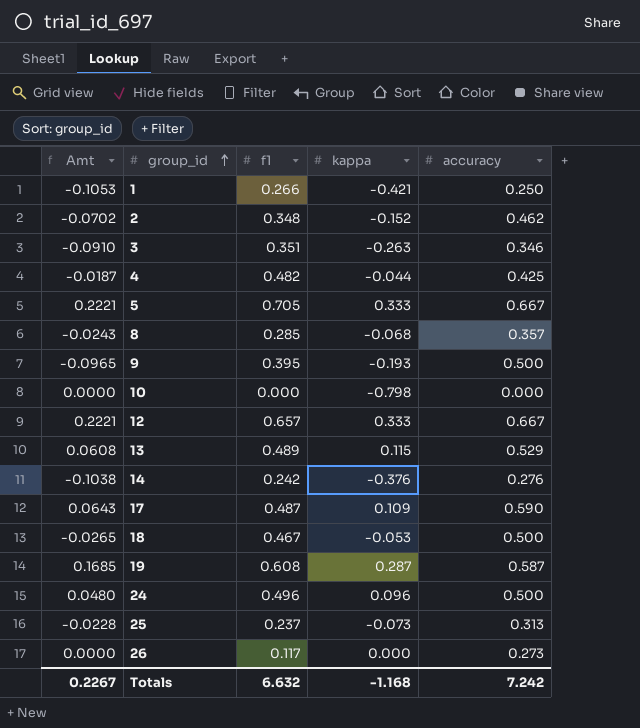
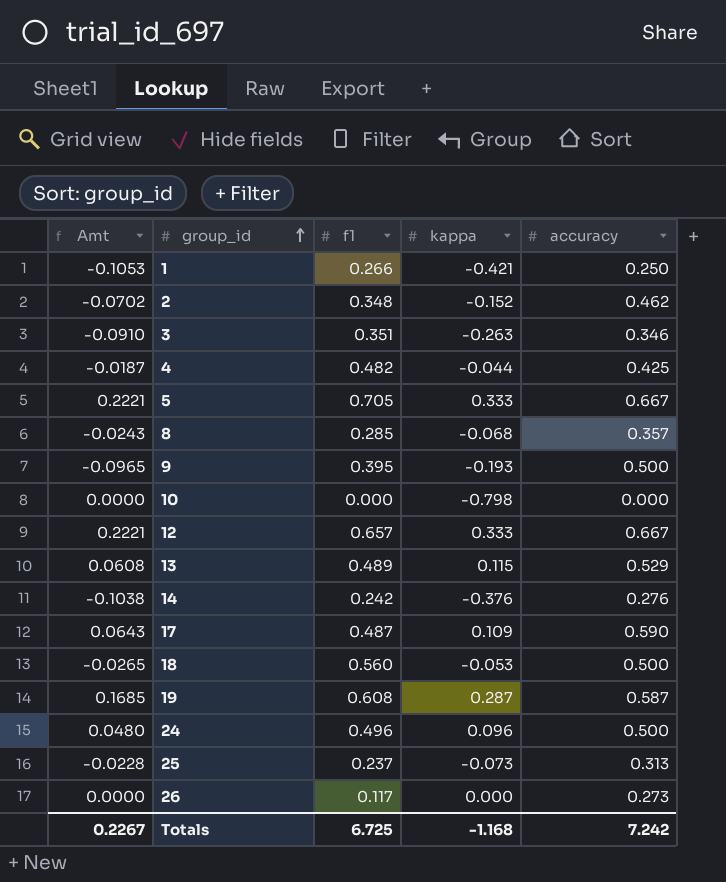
18 | f1: 0.467 -> 0.560
Totals | f1: 6.632 -> 6.725

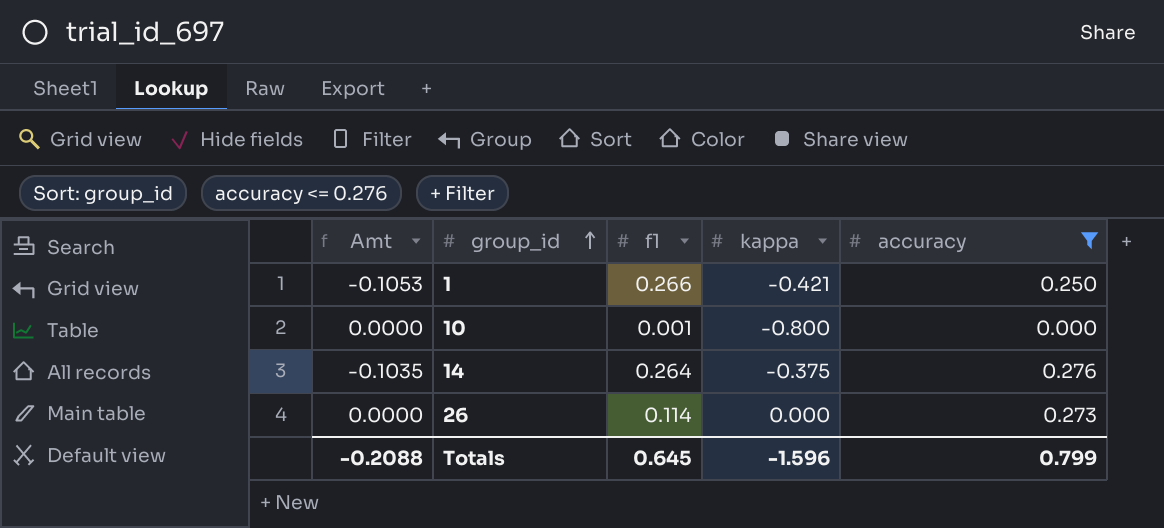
filter: none -> accuracy <= 0.276
10 | f1: 0.000 -> 0.001
10 | kappa: -0.798 -> -0.800
14 | Amt: -0.1038 -> -0.1035
14 | f1: 0.242 -> 0.264
14 | kappa: -0.376 -> -0.375
26 | f1: 0.117 -> 0.114
Totals | Amt: 0.2267 -> -0.2088
Totals | f1: 6.725 -> 0.645
Totals | kappa: -1.168 -> -1.596
Totals | accuracy: 7.242 -> 0.799

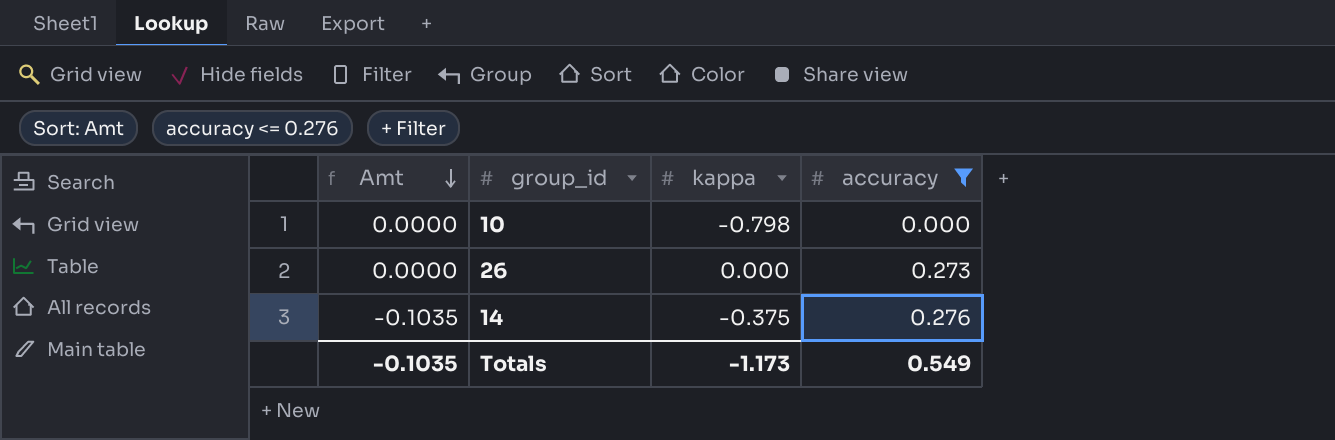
row order: group_id ascending -> Amt descending
column f1 | position: 3 -> none
row 1: -0.1053 | 0.266 | -0.421 | 0.250 -> none
10 | kappa: -0.800 -> -0.798
Totals | Amt: -0.2088 -> -0.1035
Totals | kappa: -1.596 -> -1.173
Totals | accuracy: 0.799 -> 0.549

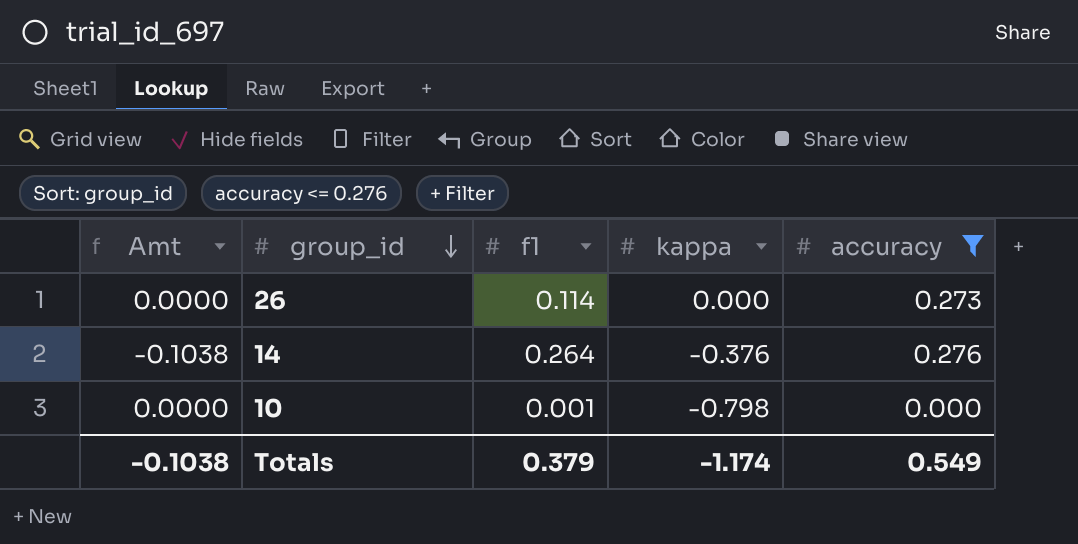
row order: Amt descending -> group_id descending
column f1 | position: none -> 3
14 | Amt: -0.1035 -> -0.1038
14 | kappa: -0.375 -> -0.376
Totals | Amt: -0.1035 -> -0.1038
Totals | kappa: -1.173 -> -1.174

